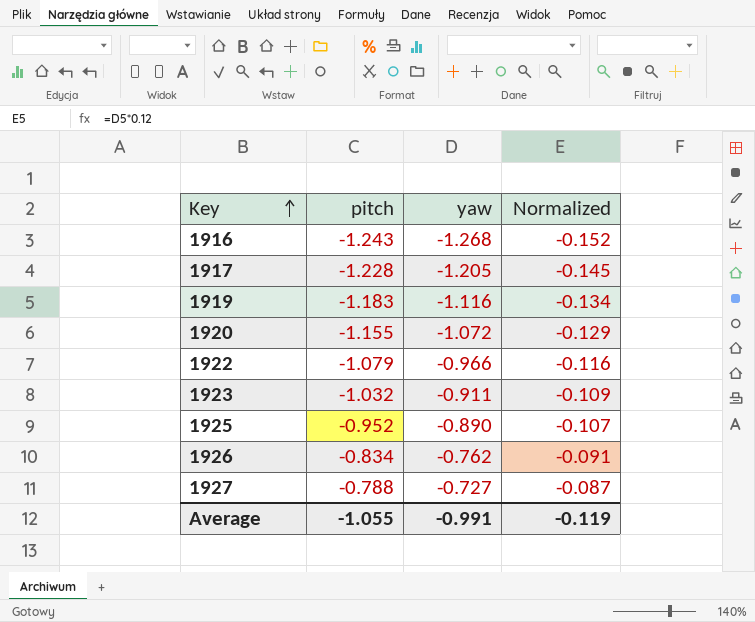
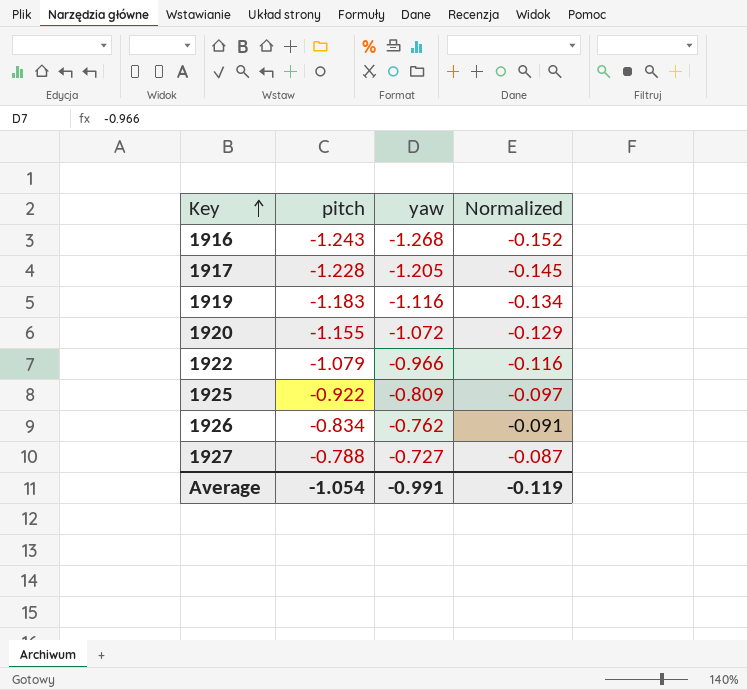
row 1923: -1.032 | -0.911 | -0.109 -> none
1925 | pitch: -0.952 -> -0.922
1925 | yaw: -0.890 -> -0.809
1925 | Normalized: -0.107 -> -0.097
Average | pitch: -1.055 -> -1.054

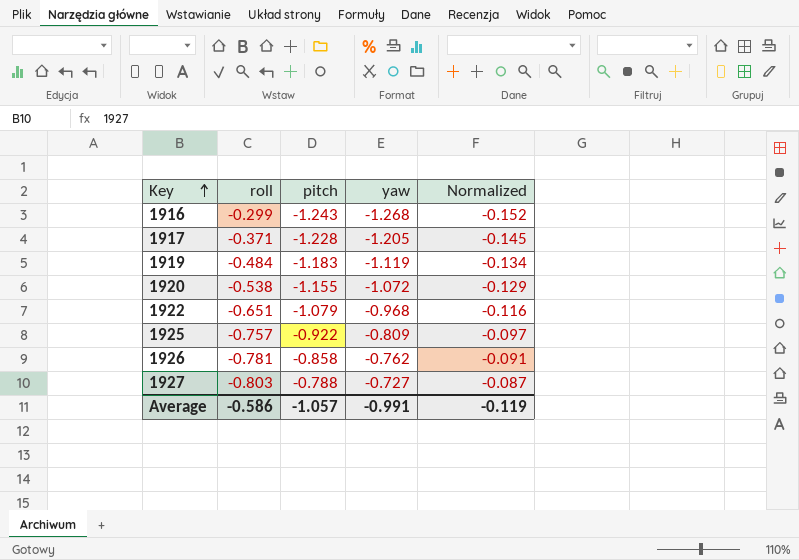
column roll | position: none -> 2
1919 | yaw: -1.116 -> -1.119
1922 | yaw: -0.966 -> -0.968
1926 | pitch: -0.834 -> -0.858
Average | pitch: -1.054 -> -1.057

